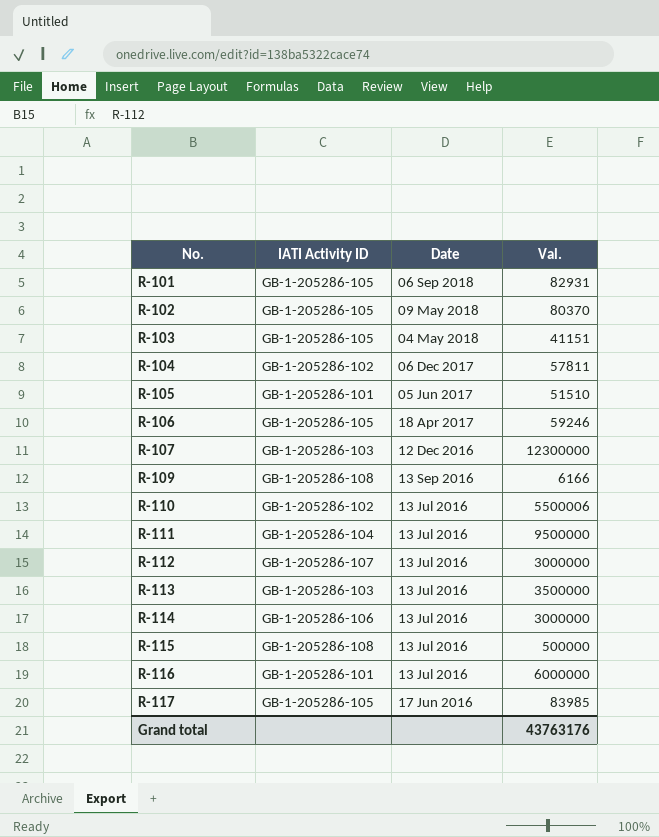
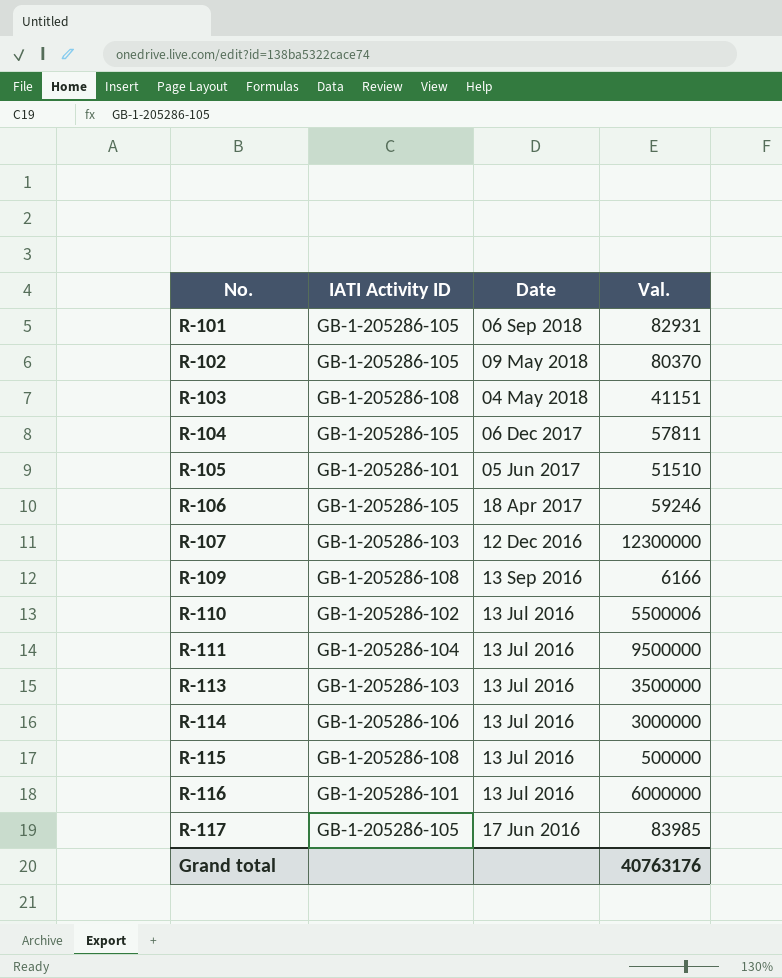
row R-112: GB-1-205286-107 | 13 Jul 2016 | 3000000 -> none
R-103 | IATI Activity ID: GB-1-205286-105 -> GB-1-205286-108
R-104 | IATI Activity ID: GB-1-205286-102 -> GB-1-205286-105
Grand total | Val.: 43763176 -> 40763176

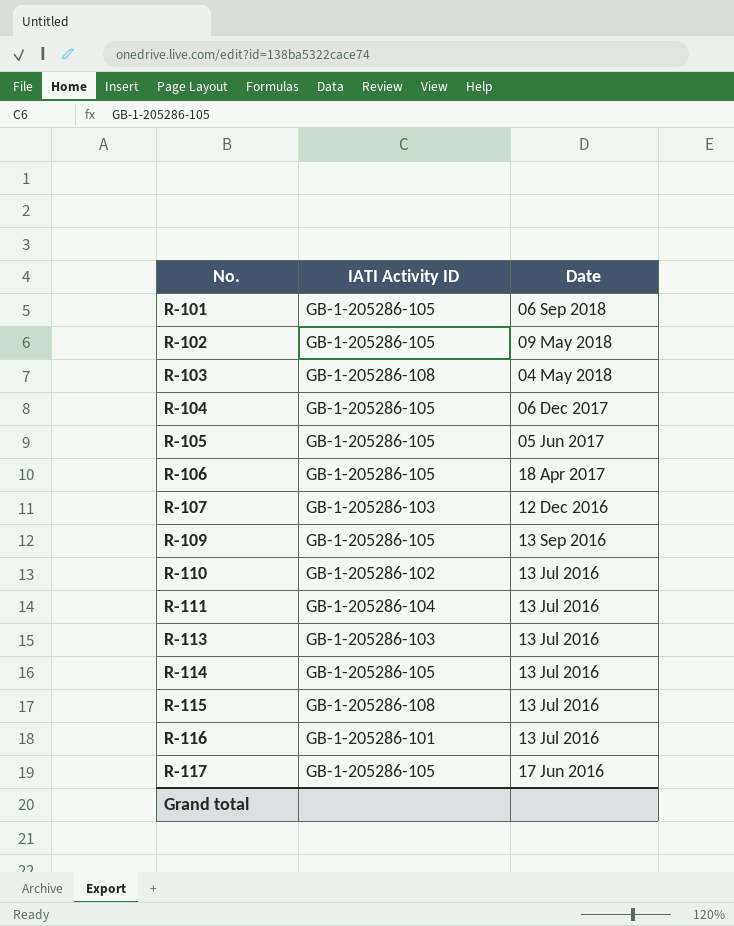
column Val. | position: 4 -> none
R-105 | IATI Activity ID: GB-1-205286-101 -> GB-1-205286-105
R-109 | IATI Activity ID: GB-1-205286-108 -> GB-1-205286-105
R-114 | IATI Activity ID: GB-1-205286-106 -> GB-1-205286-105

